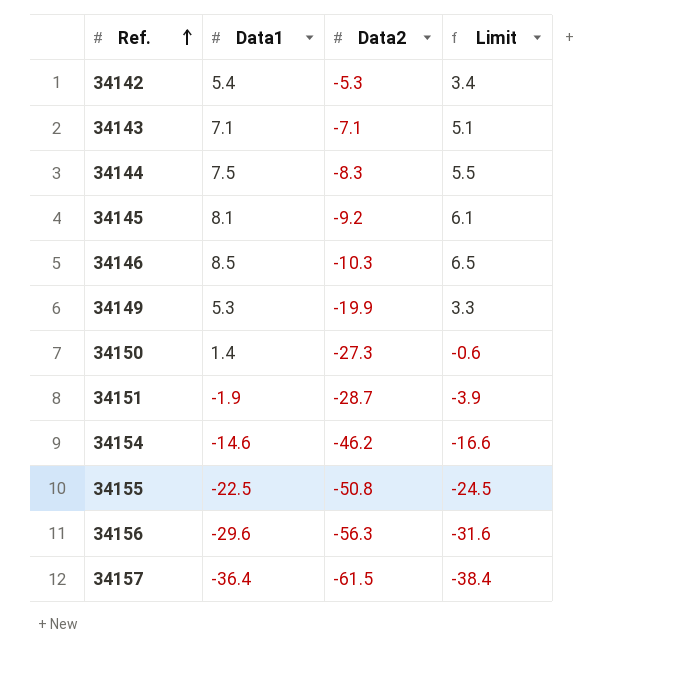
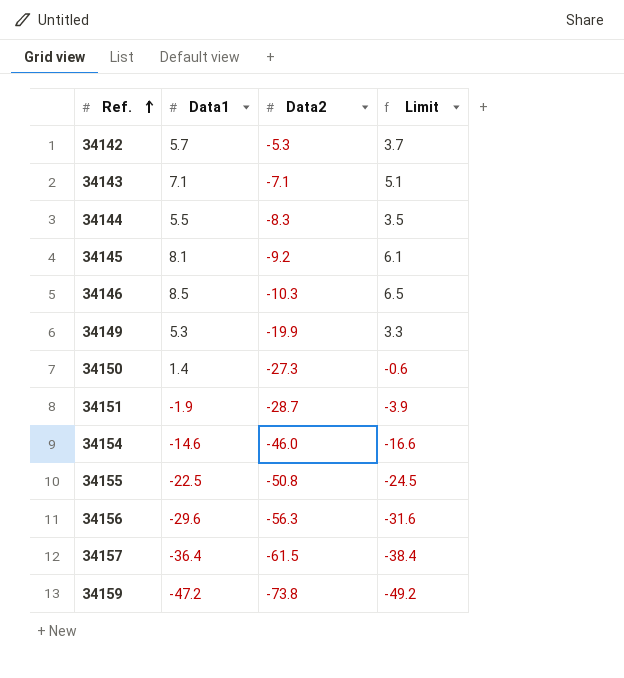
34142 | Data1: 5.4 -> 5.7
34142 | Limit: 3.4 -> 3.7
34144 | Data1: 7.5 -> 5.5
34144 | Limit: 5.5 -> 3.5
34154 | Data2: -46.2 -> -46.0
row 34159: none -> -47.2 | -73.8 | -49.2

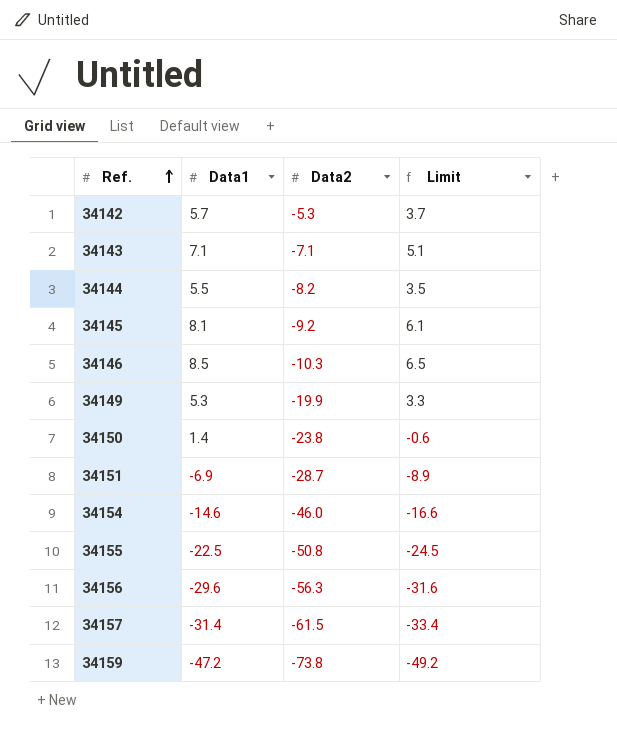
34144 | Data2: -8.3 -> -8.2
34150 | Data2: -27.3 -> -23.8
34151 | Data1: -1.9 -> -6.9
34151 | Limit: -3.9 -> -8.9
34157 | Data1: -36.4 -> -31.4
34157 | Limit: -38.4 -> -33.4

